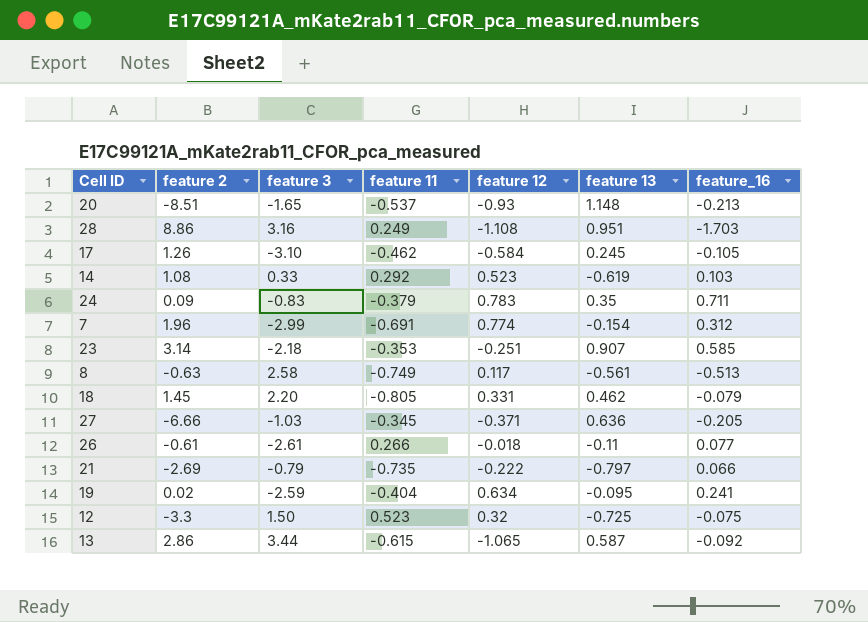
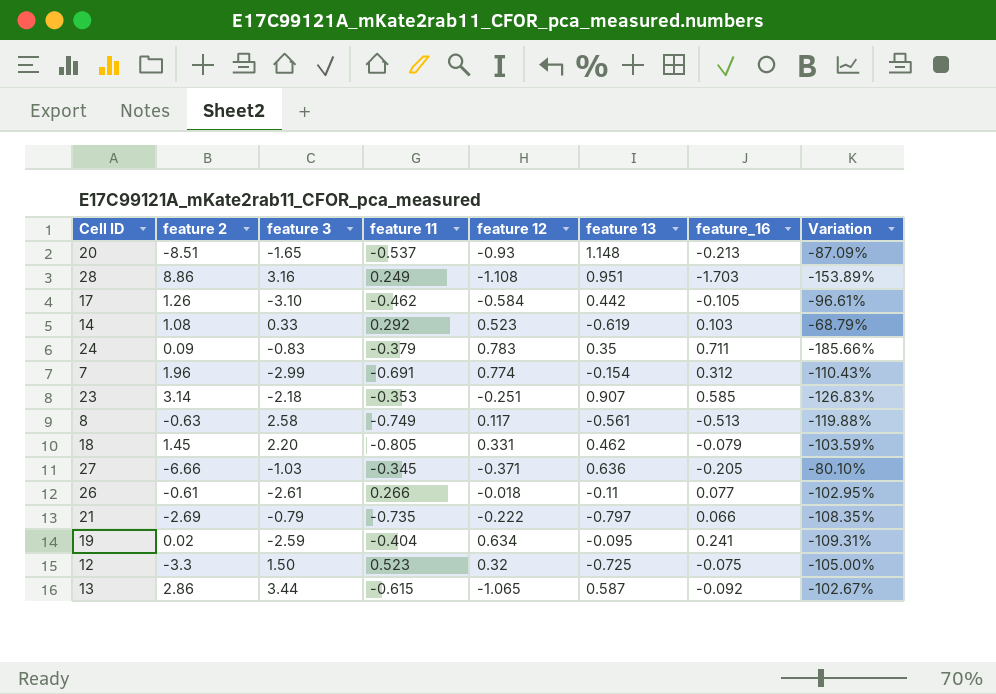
column Variation | formula: none -> ([feature_16] - [feature 3]) / [feature 3]
17 | feature 13: 0.245 -> 0.442

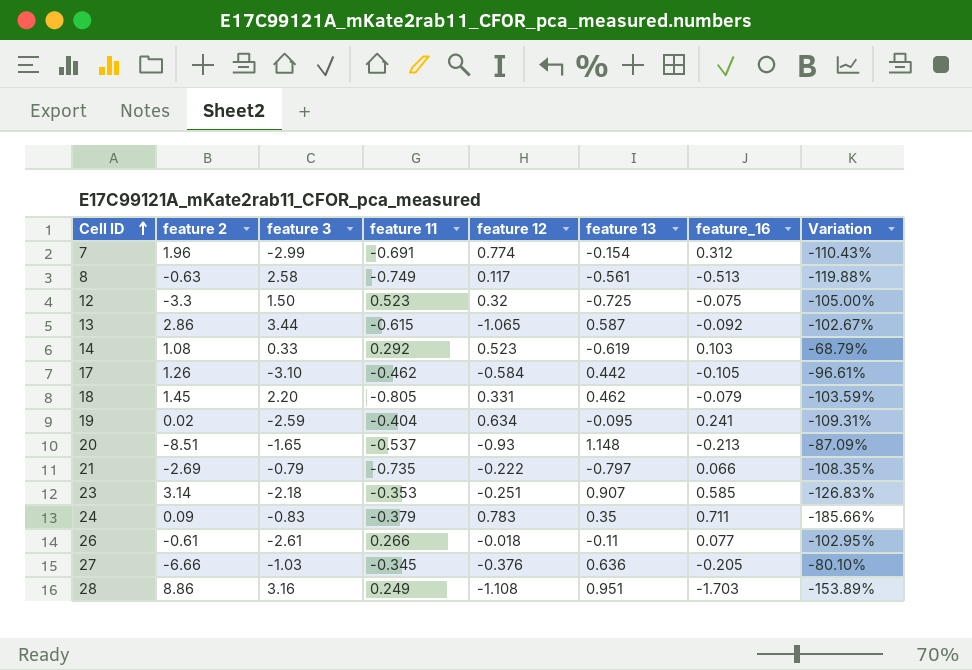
row order: none -> Cell ID ascending
27 | feature 12: -0.371 -> -0.376

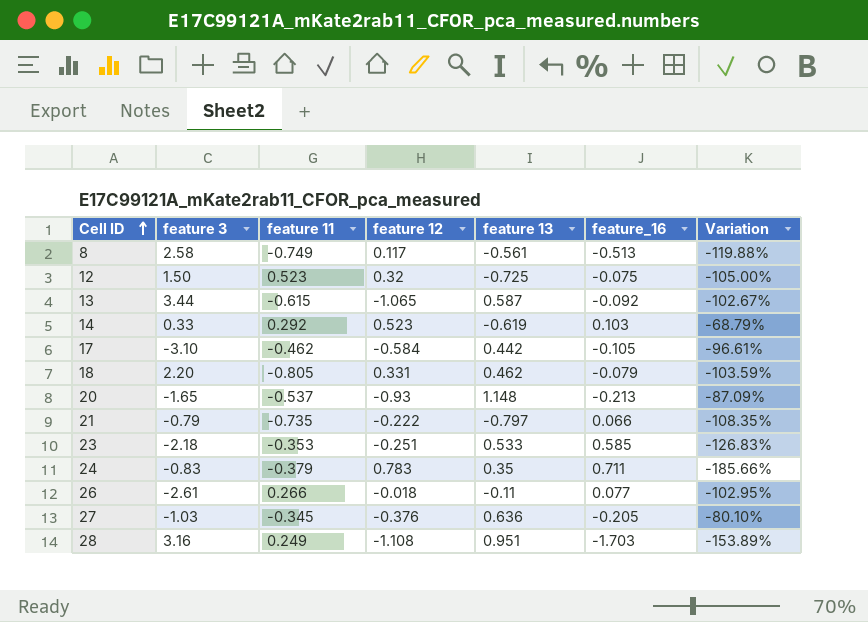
column feature 2 | position: 2 -> none
row 7: 1.96 | -2.99 | -0.691 | 0.774 | -0.154 | 0.312 | -110.43% -> none
row 19: 0.02 | -2.59 | -0.404 | 0.634 | -0.095 | 0.241 | -109.31% -> none
23 | feature 13: 0.907 -> 0.533

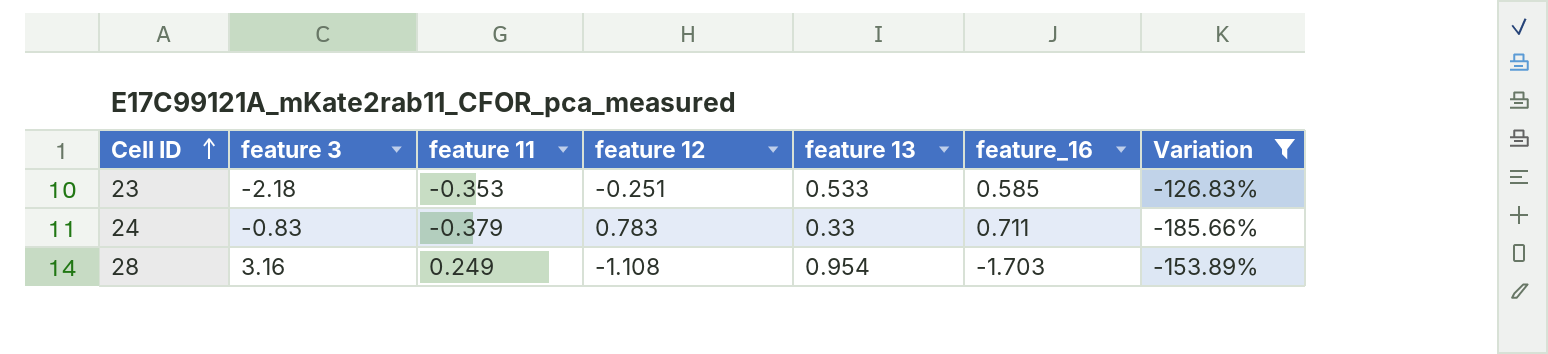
filter: none -> Variation <= -126.83%
24 | feature 13: 0.35 -> 0.33
28 | feature 13: 0.951 -> 0.954

